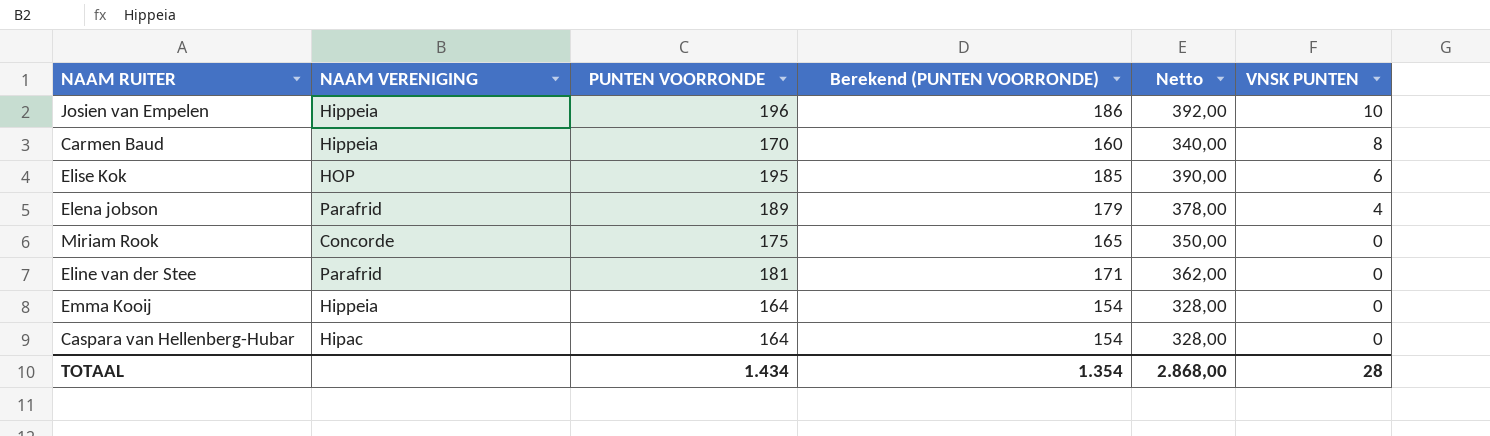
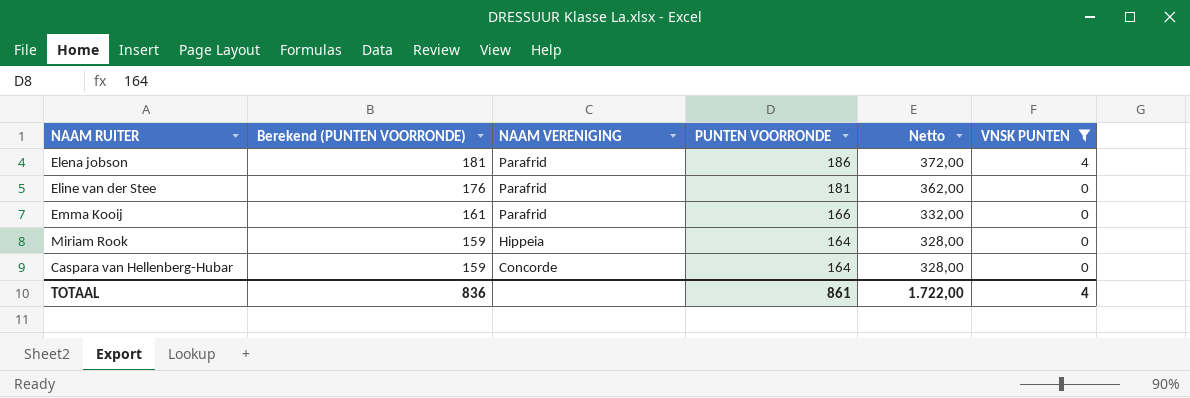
filter: none -> VNSK PUNTEN <= 4
row order: VNSK PUNTEN descending -> Berekend (PUNTEN VOORRONDE) descending
column Berekend (PUNTEN VOORRONDE) | formula: [PUNTEN VOORRONDE] - 10 -> [PUNTEN VOORRONDE] - 5
column Berekend (PUNTEN VOORRONDE) | position: 4 -> 2
Elena jobson | PUNTEN VOORRONDE: 189 -> 186
Elena jobson | Netto: 378,00 -> 372,00
Emma Kooij | NAAM VERENIGING: Hippeia -> Parafrid
Emma Kooij | PUNTEN VOORRONDE: 164 -> 166
Emma Kooij | Netto: 328,00 -> 332,00
Miriam Rook | NAAM VERENIGING: Concorde -> Hippeia
Miriam Rook | PUNTEN VOORRONDE: 175 -> 164
Miriam Rook | Netto: 350,00 -> 328,00
Caspara van Hellenberg-Hubar | NAAM VERENIGING: Hipac -> Concorde
TOTAAL | Berekend (PUNTEN VOORRONDE): 1.354 -> 836
TOTAAL | PUNTEN VOORRONDE: 1.434 -> 861
TOTAAL | Netto: 2.868,00 -> 1.722,00
TOTAAL | VNSK PUNTEN: 28 -> 4

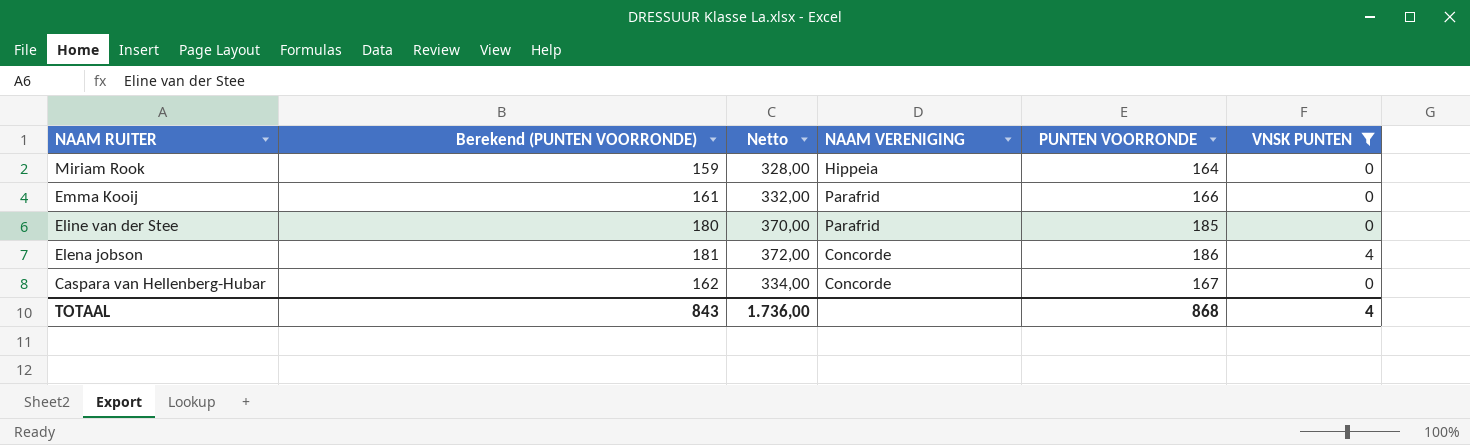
row order: Berekend (PUNTEN VOORRONDE) descending -> NAAM RUITER descending
column Netto | position: 5 -> 3
Eline van der Stee | Berekend (PUNTEN VOORRONDE): 176 -> 180
Eline van der Stee | Netto: 362,00 -> 370,00
Eline van der Stee | PUNTEN VOORRONDE: 181 -> 185
Elena jobson | NAAM VERENIGING: Parafrid -> Concorde
Caspara van Hellenberg-Hubar | Berekend (PUNTEN VOORRONDE): 159 -> 162
Caspara van Hellenberg-Hubar | Netto: 328,00 -> 334,00
Caspara van Hellenberg-Hubar | PUNTEN VOORRONDE: 164 -> 167
TOTAAL | Berekend (PUNTEN VOORRONDE): 836 -> 843
TOTAAL | Netto: 1.722,00 -> 1.736,00
TOTAAL | PUNTEN VOORRONDE: 861 -> 868

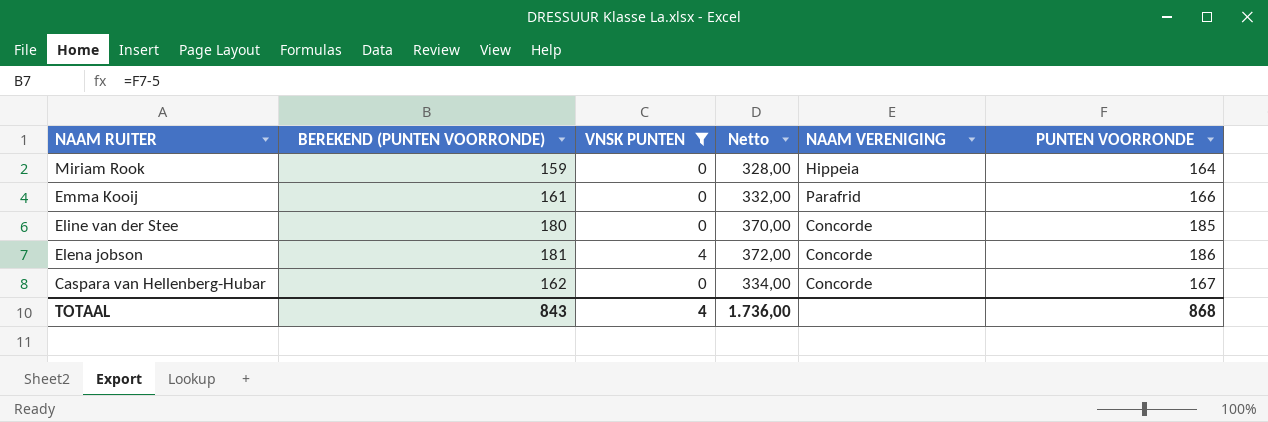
column name: Berekend (PUNTEN VOORRONDE) -> BEREKEND (PUNTEN VOORRONDE)
column VNSK PUNTEN | position: 6 -> 3
Eline van der Stee | NAAM VERENIGING: Parafrid -> Concorde

